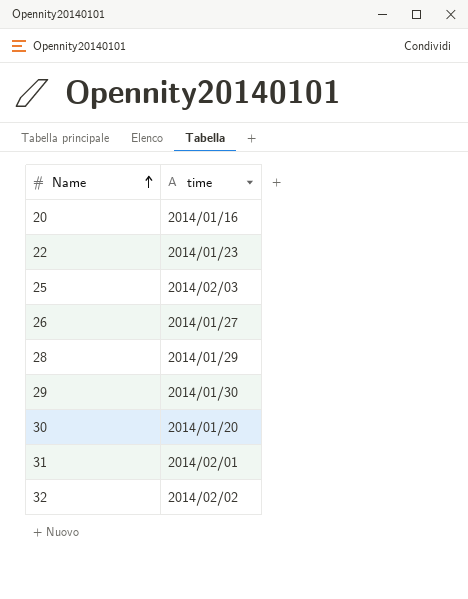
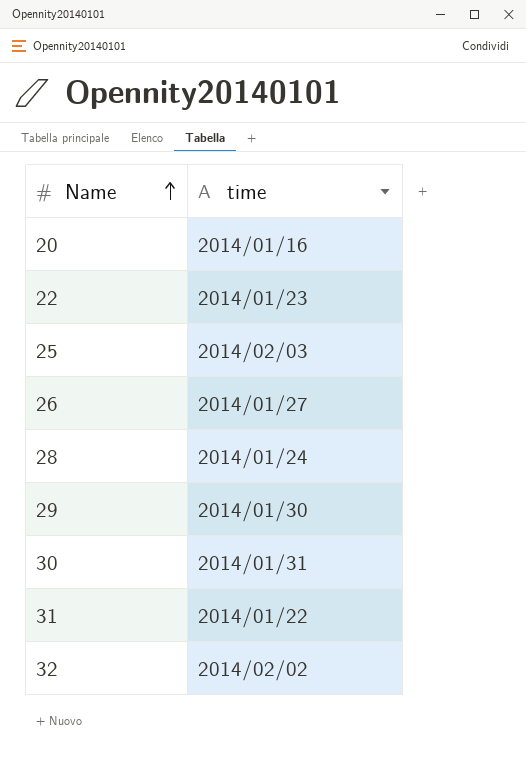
28 | time: 2014/01/29 -> 2014/01/24
30 | time: 2014/01/20 -> 2014/01/31
31 | time: 2014/02/01 -> 2014/01/22

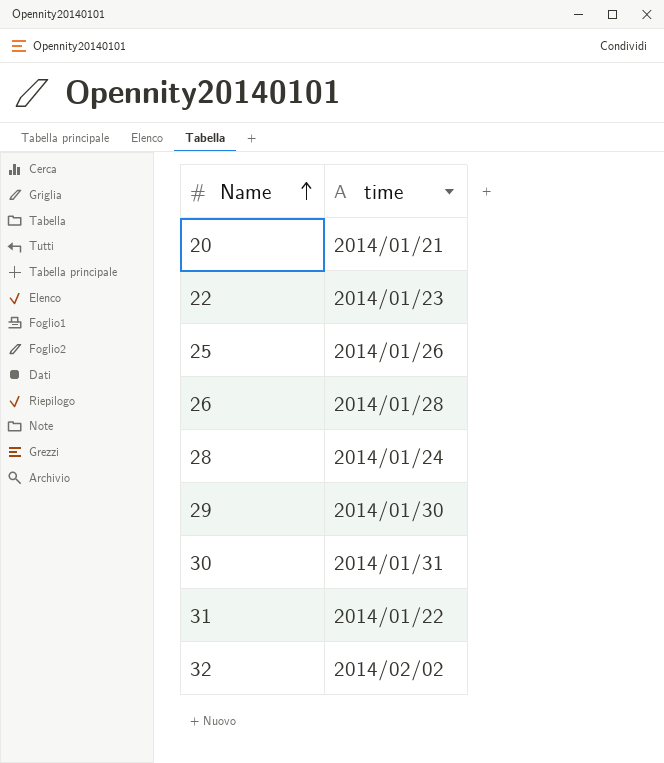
20 | time: 2014/01/16 -> 2014/01/21
25 | time: 2014/02/03 -> 2014/01/26
26 | time: 2014/01/27 -> 2014/01/28

